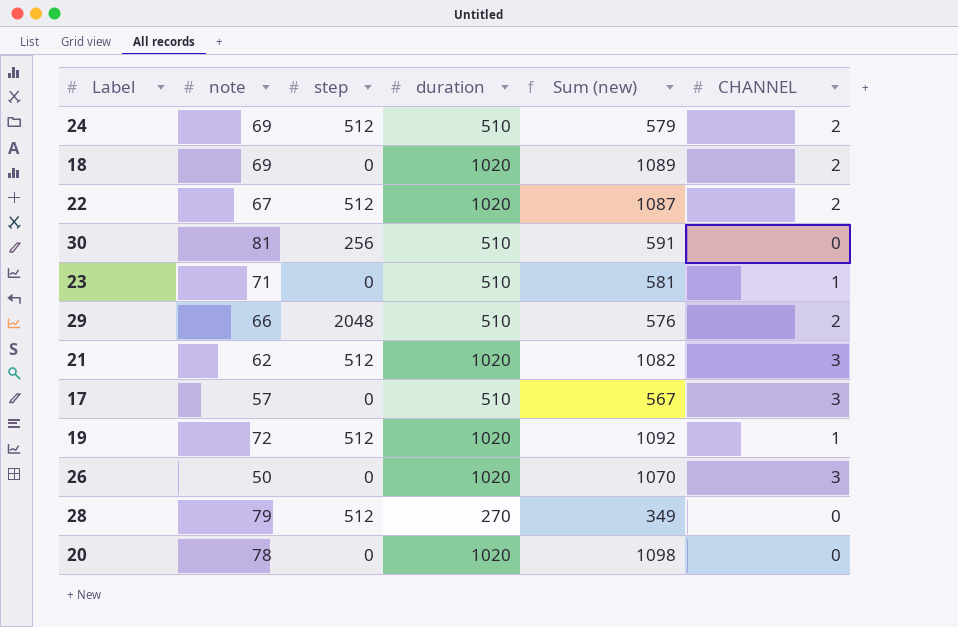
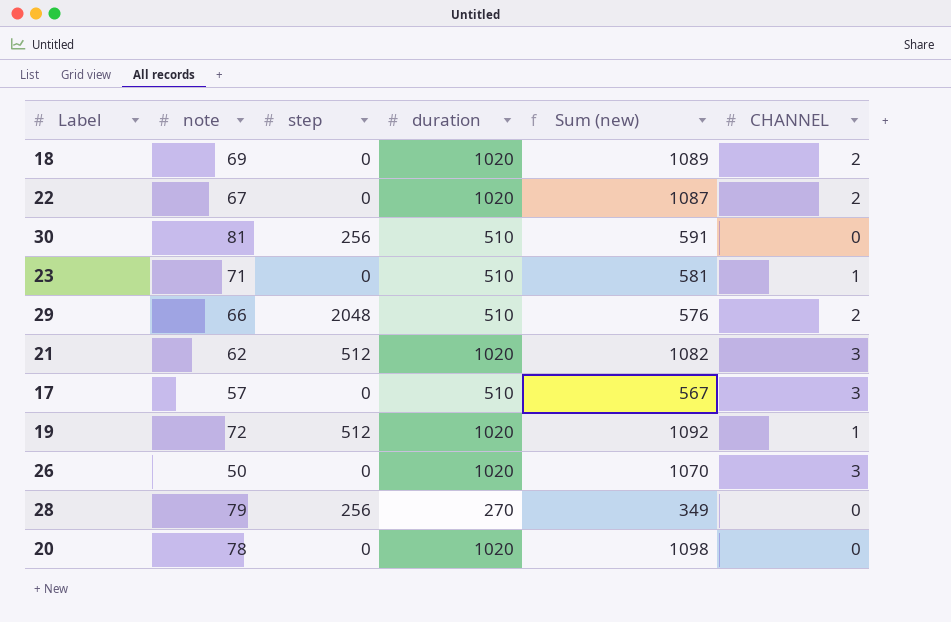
row 24: 69 | 512 | 510 | 579 | 2 -> none
22 | step: 512 -> 0
28 | step: 512 -> 256

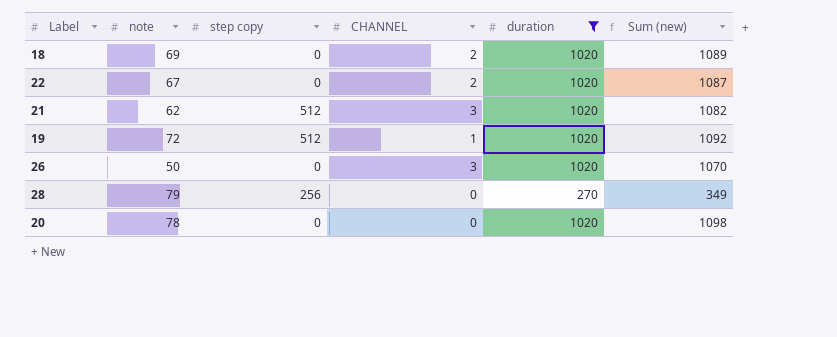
filter: none -> duration != 510
column name: step -> step copy
column CHANNEL | position: 6 -> 4

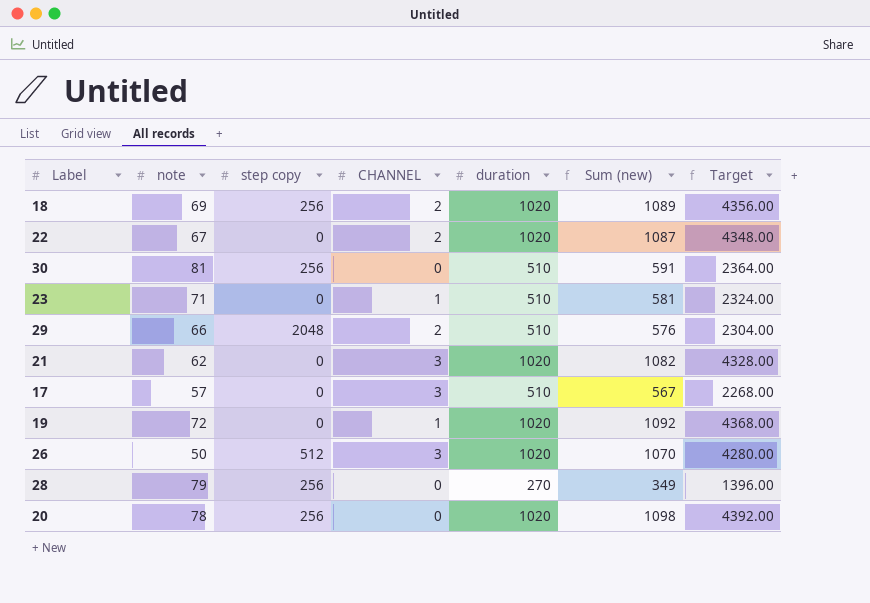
filter: duration != 510 -> none
column Target | formula: none -> [Sum (new)] * 4
18 | step copy: 0 -> 256
21 | step copy: 512 -> 0
19 | step copy: 512 -> 0
26 | step copy: 0 -> 512
20 | step copy: 0 -> 256

